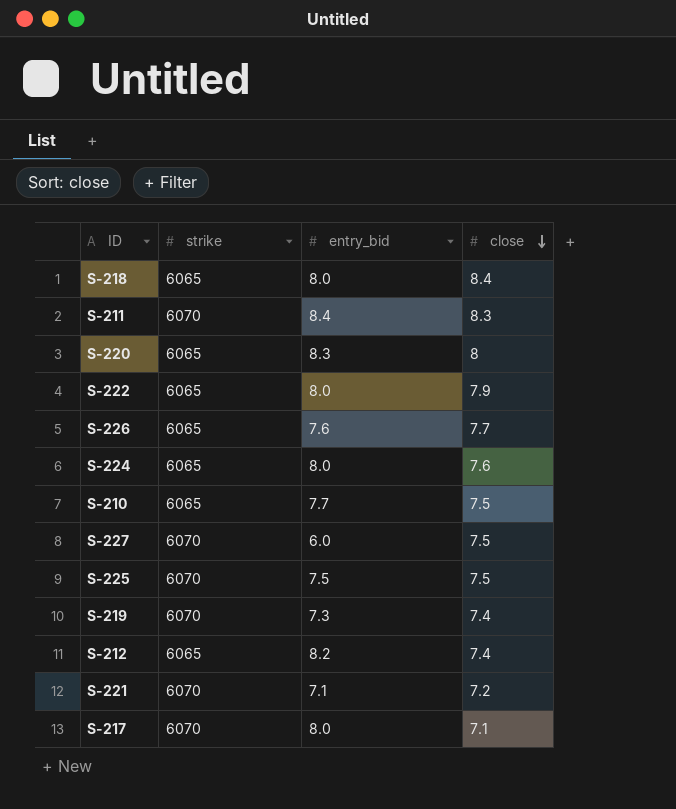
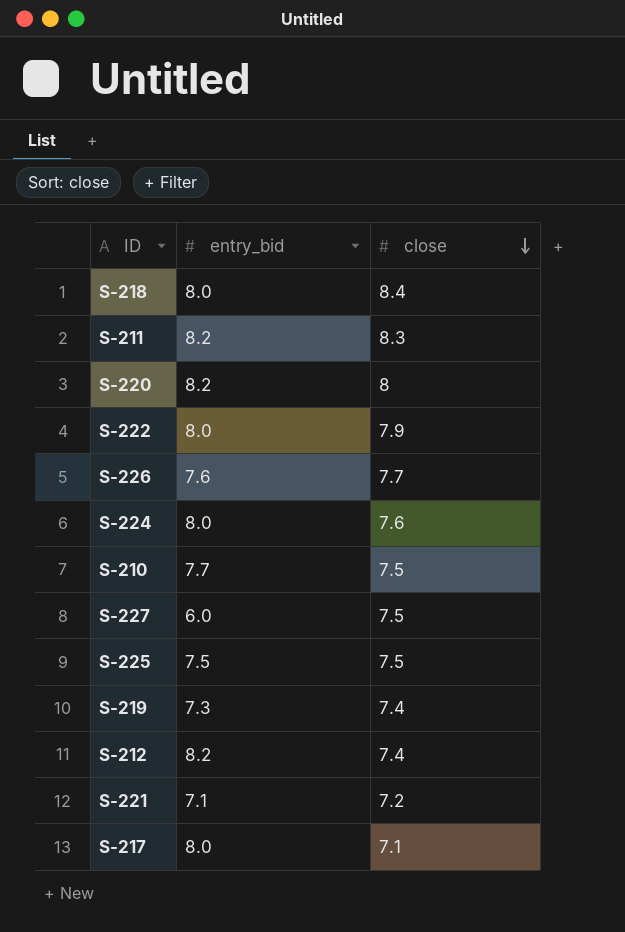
column strike | position: 2 -> none
S-211 | entry_bid: 8.4 -> 8.2
S-220 | entry_bid: 8.3 -> 8.2

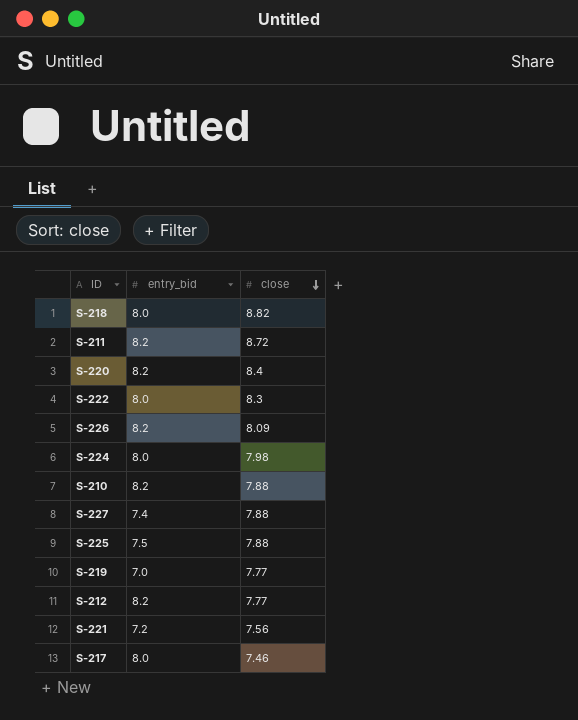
S-218 | close: 8.4 -> 8.82
S-211 | close: 8.3 -> 8.72
S-220 | close: 8 -> 8.4
S-222 | close: 7.9 -> 8.3
S-226 | entry_bid: 7.6 -> 8.2
S-226 | close: 7.7 -> 8.09
S-224 | close: 7.6 -> 7.98
S-210 | entry_bid: 7.7 -> 8.2
S-210 | close: 7.5 -> 7.88
S-227 | entry_bid: 6.0 -> 7.4
S-227 | close: 7.5 -> 7.88
S-225 | close: 7.5 -> 7.88
S-219 | entry_bid: 7.3 -> 7.0
S-219 | close: 7.4 -> 7.77
S-212 | close: 7.4 -> 7.77
S-221 | entry_bid: 7.1 -> 7.2
S-221 | close: 7.2 -> 7.56
S-217 | close: 7.1 -> 7.46

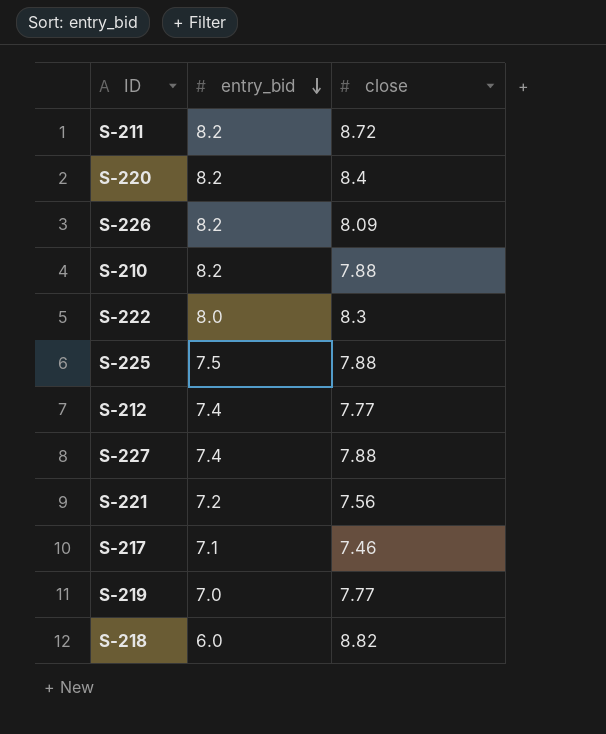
row order: close descending -> entry_bid descending
row S-224: 8.0 | 7.98 -> none
S-212 | entry_bid: 8.2 -> 7.4
S-217 | entry_bid: 8.0 -> 7.1
S-218 | entry_bid: 8.0 -> 6.0

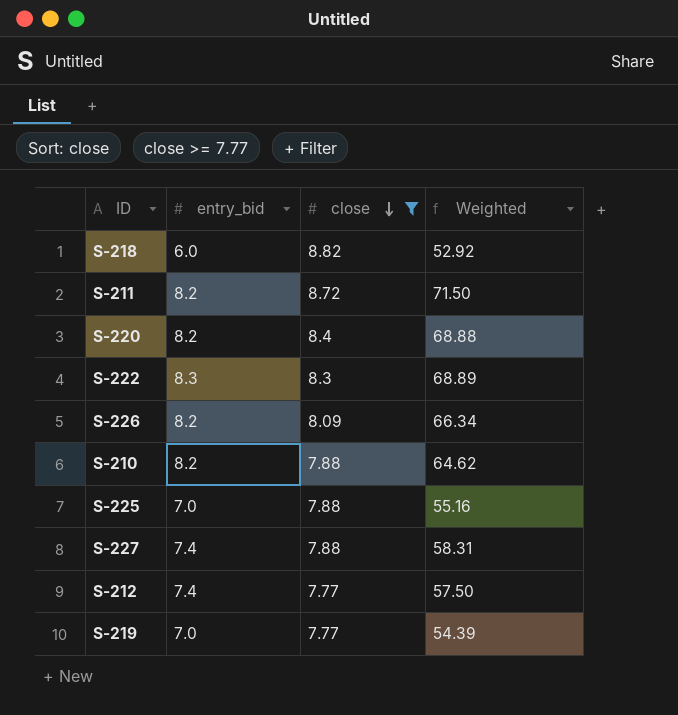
filter: none -> close >= 7.77
row order: entry_bid descending -> close descending
column Weighted | formula: none -> [entry_bid] * [close]
S-222 | entry_bid: 8.0 -> 8.3
S-225 | entry_bid: 7.5 -> 7.0

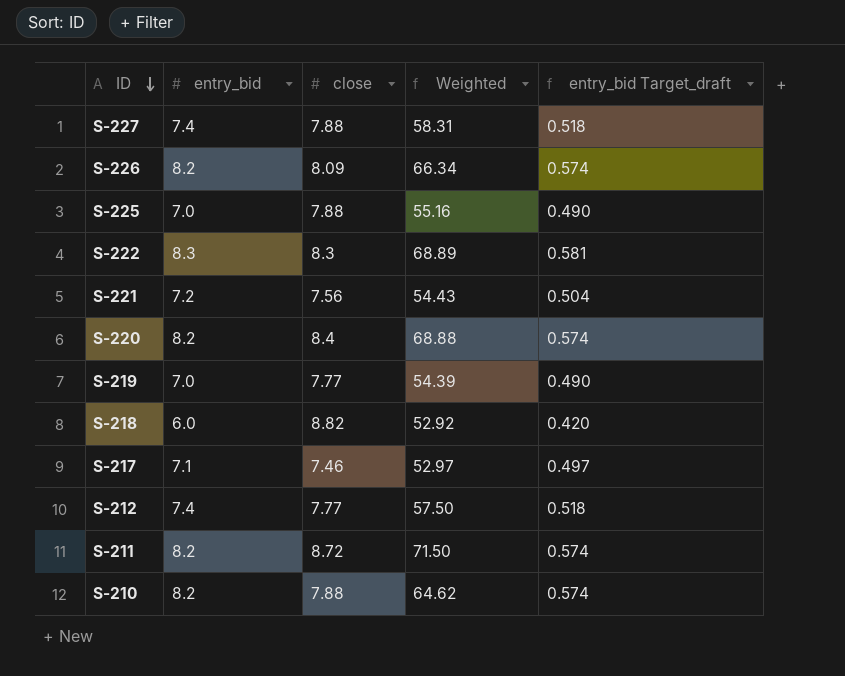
filter: close >= 7.77 -> none
row order: close descending -> ID descending
column entry_bid Target_draft | formula: none -> [entry_bid] * 0.07

